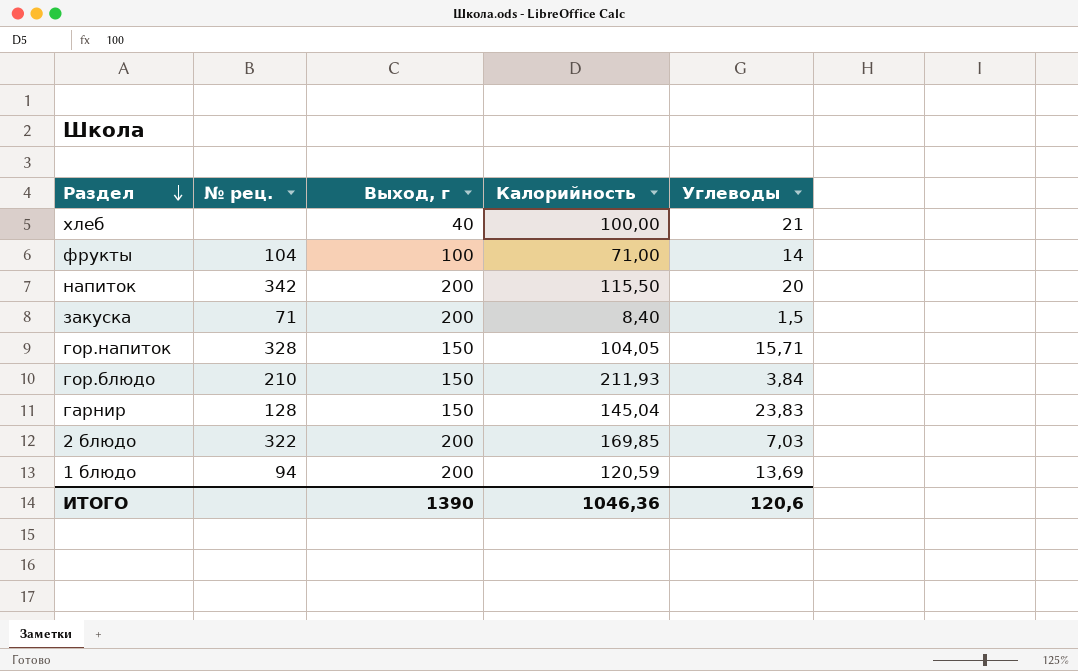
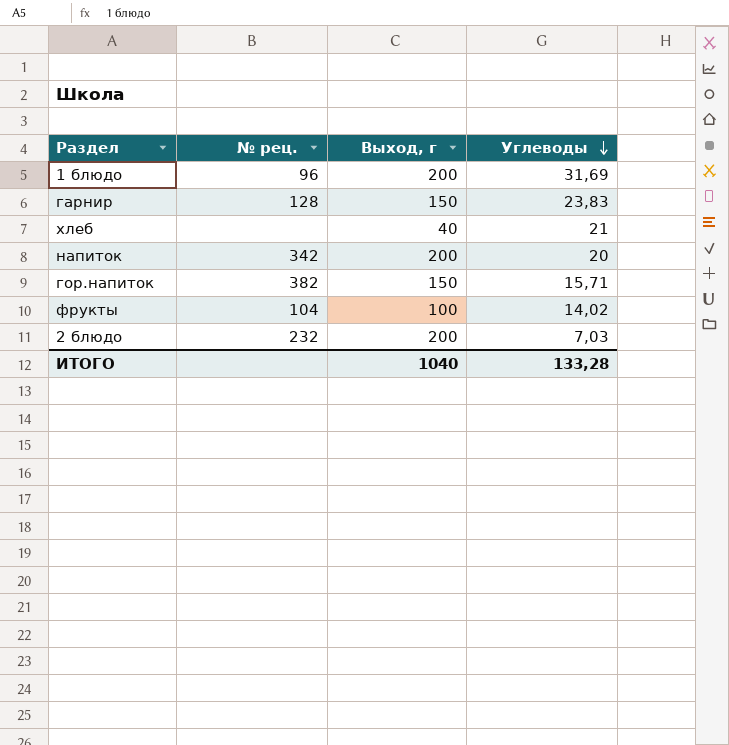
row order: Раздел descending -> Углеводы descending
column Калорийность | position: 4 -> none
row закуска: 71 | 200 | 8,40 | 1,5 -> none
row гор.блюдо: 210 | 150 | 211,93 | 3,84 -> none
1 блюдо | № рец.: 94 -> 96
1 блюдо | Углеводы: 13,69 -> 31,69
гор.напиток | № рец.: 328 -> 382
фрукты | Углеводы: 14 -> 14,02
2 блюдо | № рец.: 322 -> 232
ИТОГО | Выход, г: 1390 -> 1040
ИТОГО | Углеводы: 120,6 -> 133,28

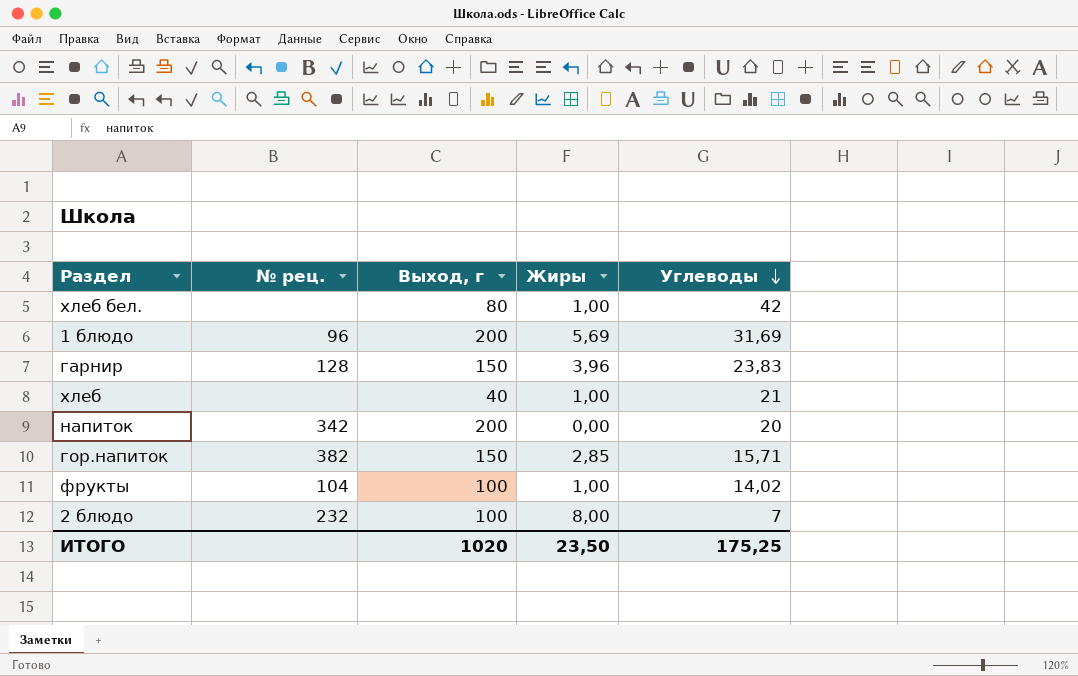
column Жиры | position: none -> 4
row хлеб бел.: none -> none | 80 | 1,00 | 42
2 блюдо | Выход, г: 200 -> 100
2 блюдо | Углеводы: 7,03 -> 7
ИТОГО | Выход, г: 1040 -> 1020
ИТОГО | Углеводы: 133,28 -> 175,25

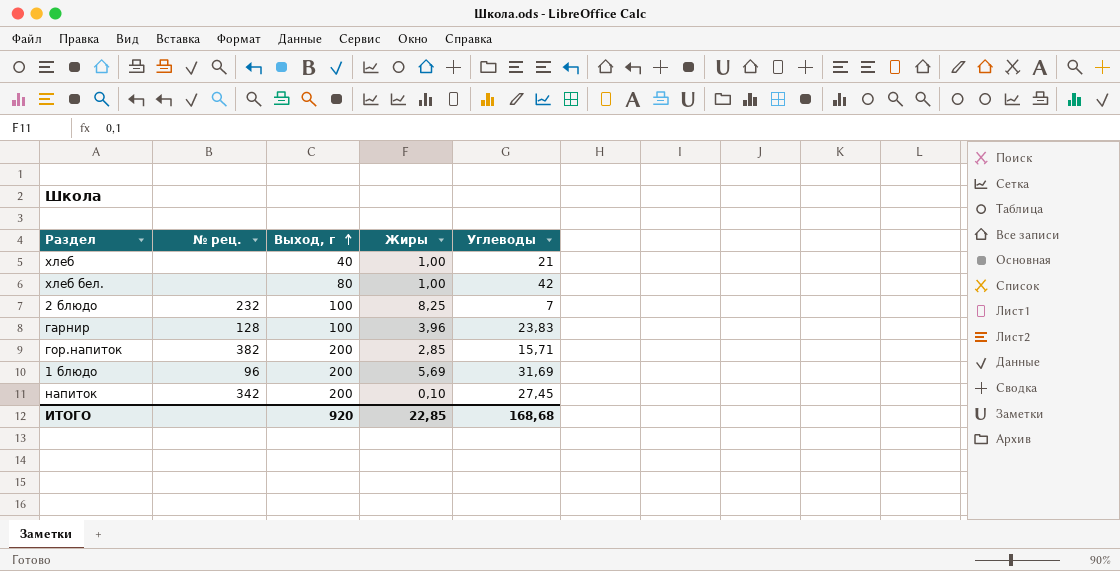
row order: Углеводы descending -> Выход, г ascending
row фрукты: 104 | 100 | 1,00 | 14,02 -> none
2 блюдо | Жиры: 8,00 -> 8,25
гарнир | Выход, г: 150 -> 100
гор.напиток | Выход, г: 150 -> 200
напиток | Жиры: 0,00 -> 0,10
напиток | Углеводы: 20 -> 27,45
ИТОГО | Выход, г: 1020 -> 920
ИТОГО | Жиры: 23,50 -> 22,85
ИТОГО | Углеводы: 175,25 -> 168,68

